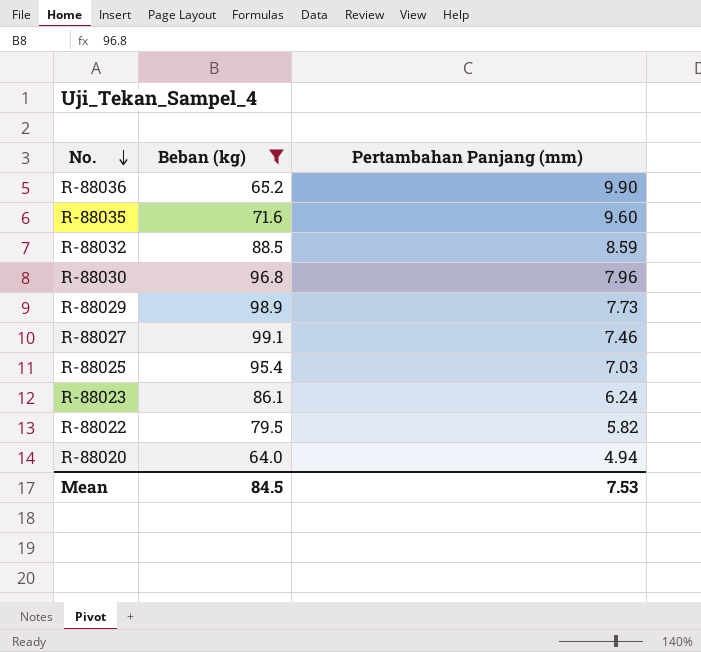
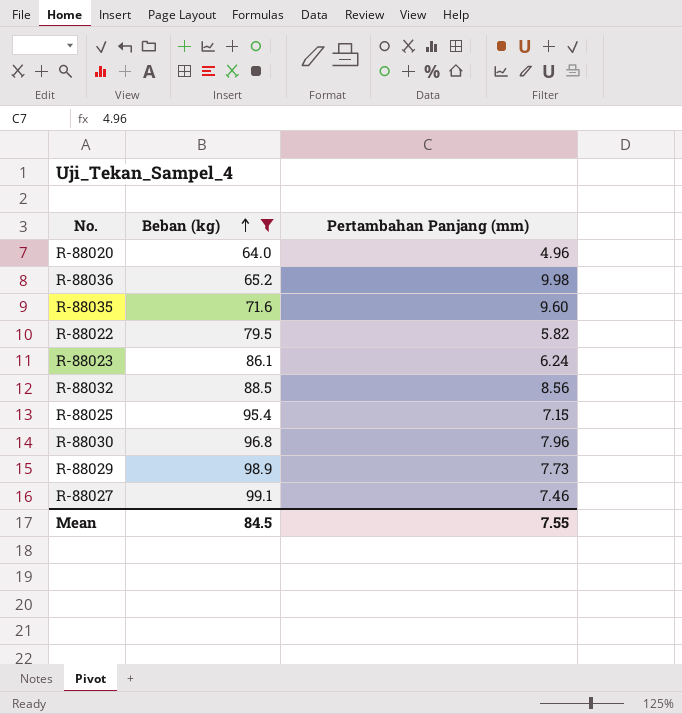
row order: No. descending -> Beban (kg) ascending
R-88020 | Pertambahan Panjang (mm): 4.94 -> 4.96
R-88036 | Pertambahan Panjang (mm): 9.90 -> 9.98
R-88032 | Pertambahan Panjang (mm): 8.59 -> 8.56
R-88025 | Pertambahan Panjang (mm): 7.03 -> 7.15
Mean | Pertambahan Panjang (mm): 7.53 -> 7.55

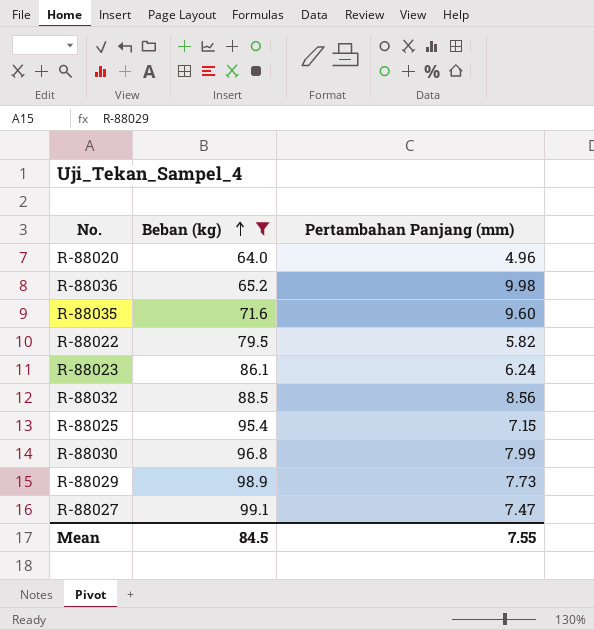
R-88030 | Pertambahan Panjang (mm): 7.96 -> 7.99
R-88027 | Pertambahan Panjang (mm): 7.46 -> 7.47

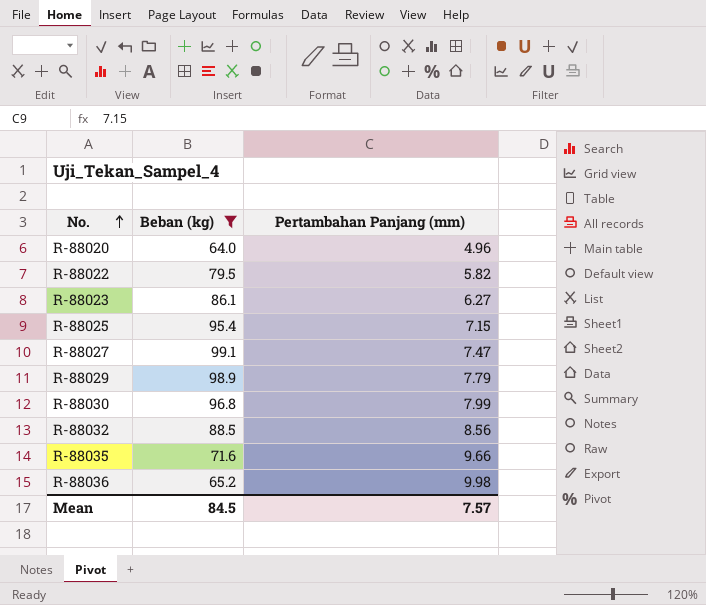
row order: Beban (kg) ascending -> No. ascending
R-88023 | Pertambahan Panjang (mm): 6.24 -> 6.27
R-88029 | Pertambahan Panjang (mm): 7.73 -> 7.79
R-88035 | Pertambahan Panjang (mm): 9.60 -> 9.66
Mean | Pertambahan Panjang (mm): 7.55 -> 7.57

